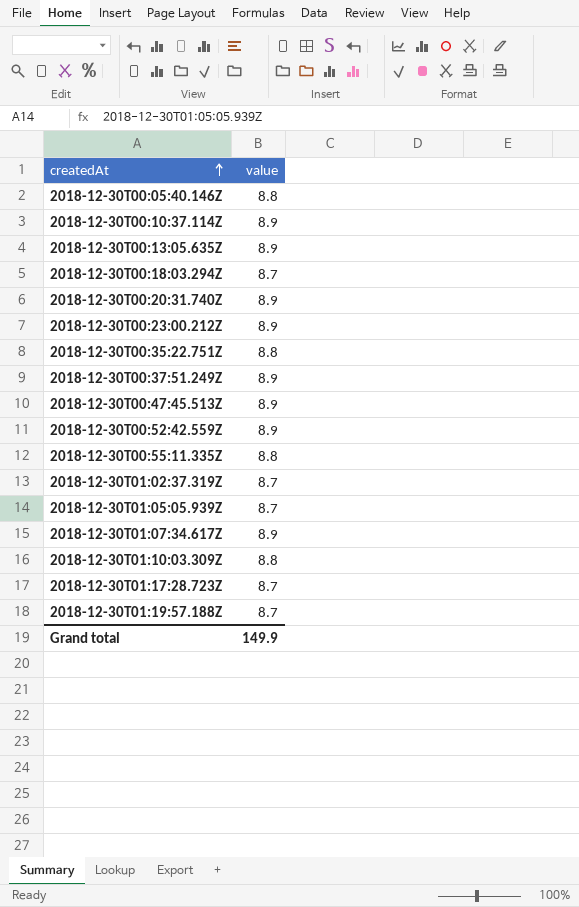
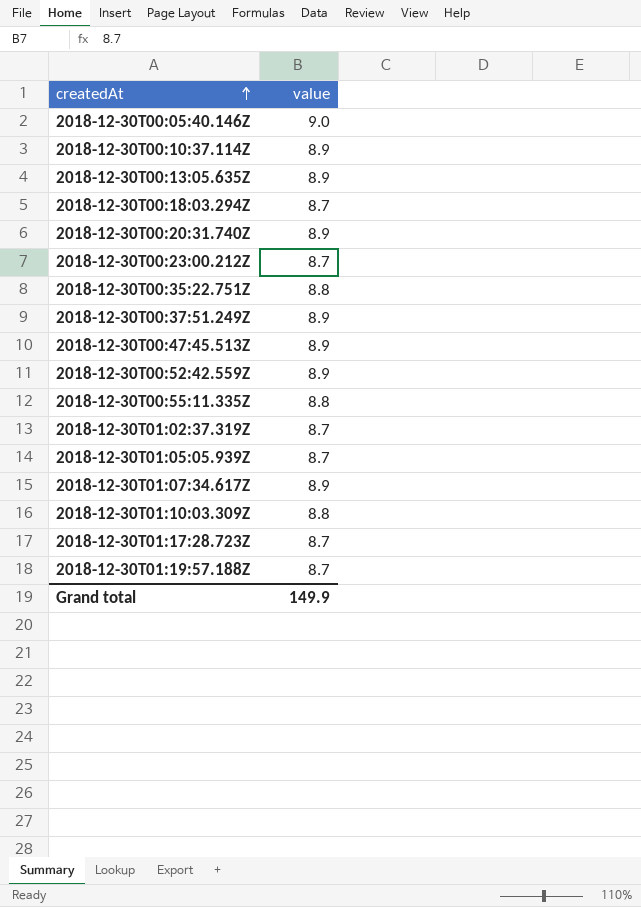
2018-12-30T00:05:40.146Z | value: 8.8 -> 9.0
2018-12-30T00:23:00.212Z | value: 8.9 -> 8.7

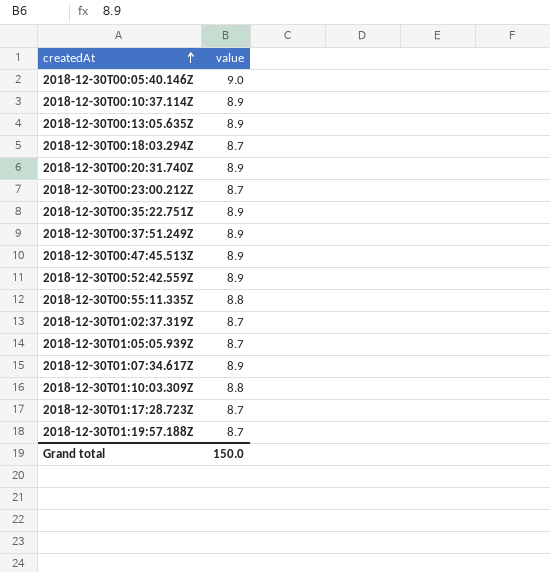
2018-12-30T00:35:22.751Z | value: 8.8 -> 8.9
Grand total | value: 149.9 -> 150.0

